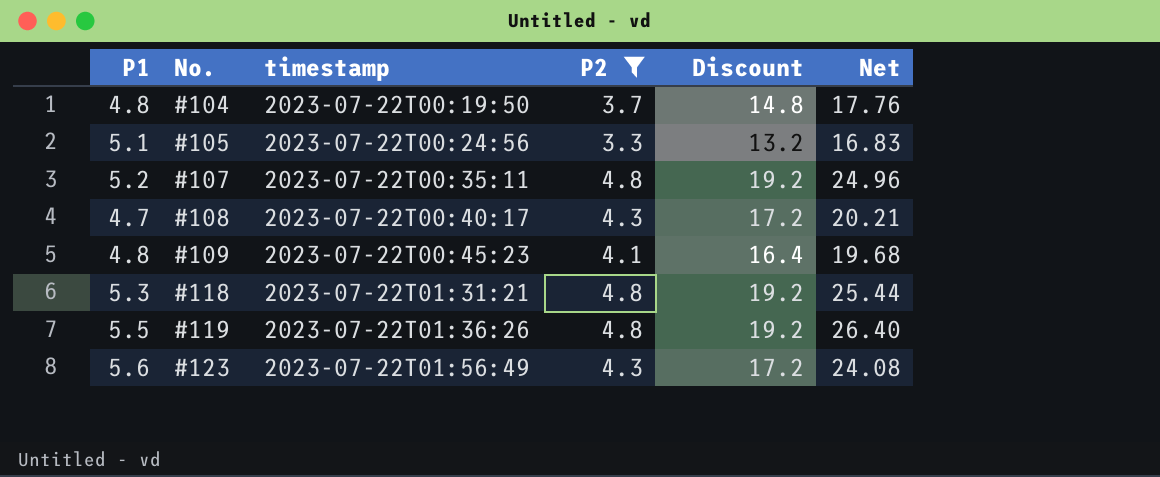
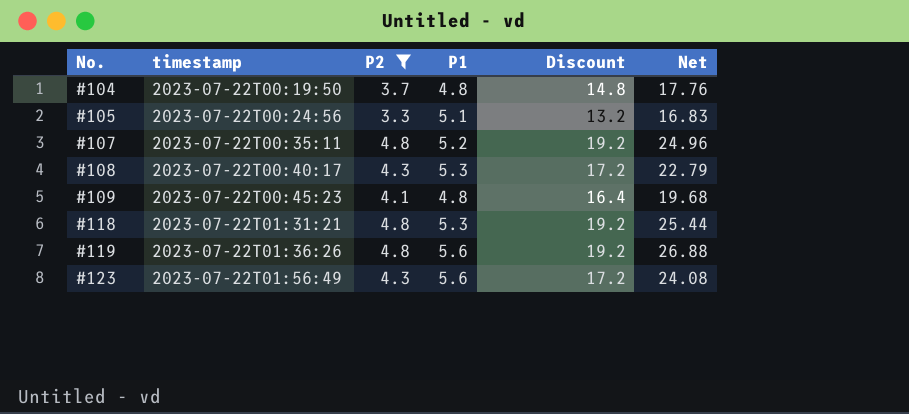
column P1 | position: 1 -> 4
#108 | P1: 4.7 -> 5.3
#108 | Net: 20.21 -> 22.79
#119 | P1: 5.5 -> 5.6
#119 | Net: 26.40 -> 26.88

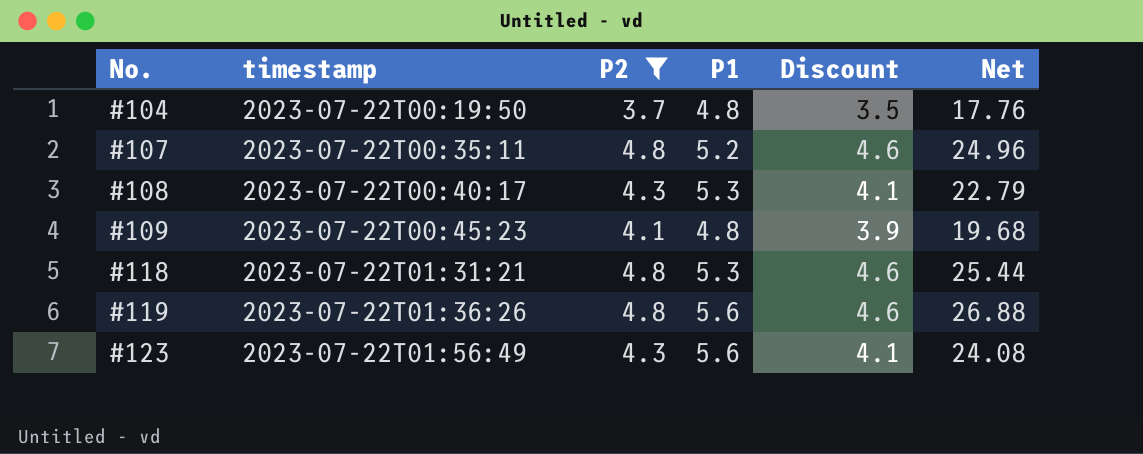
column Discount | formula: [P2] * 4 -> [P2] * 0.95
row #105: 2023-07-22T00:24:56 | 3.3 | 5.1 | 13.2 | 16.83 -> none

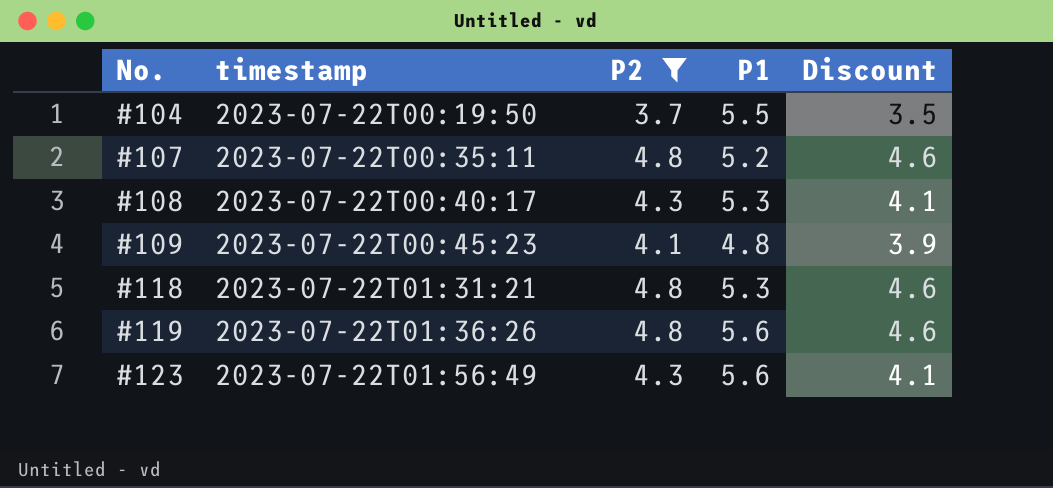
column Net | formula: [P2] * [P1] -> none
#104 | P1: 4.8 -> 5.5

